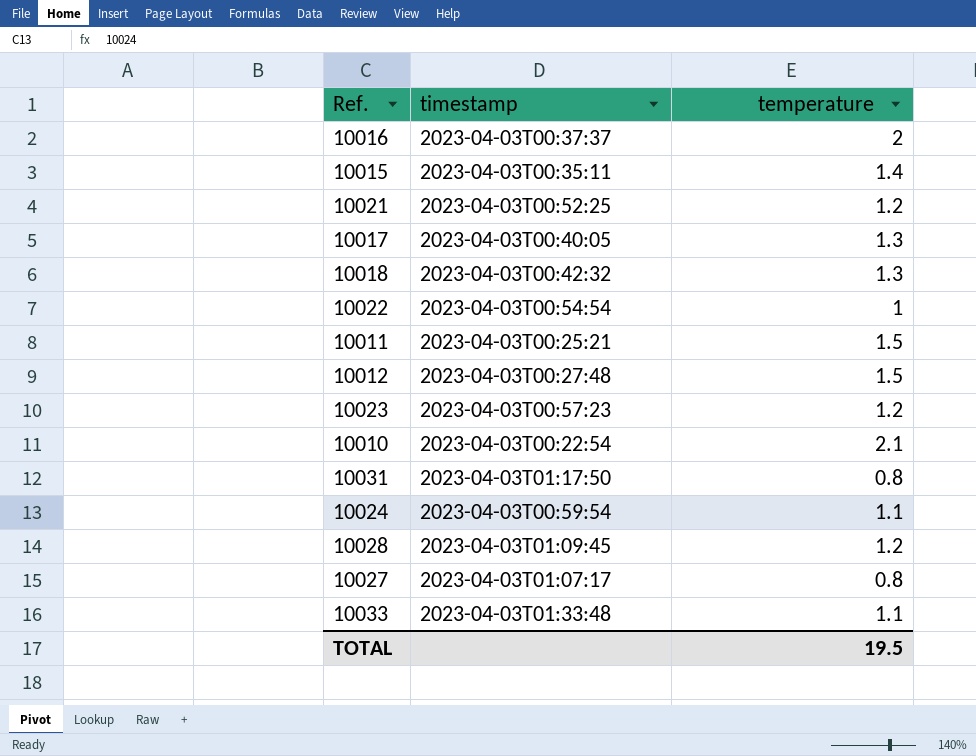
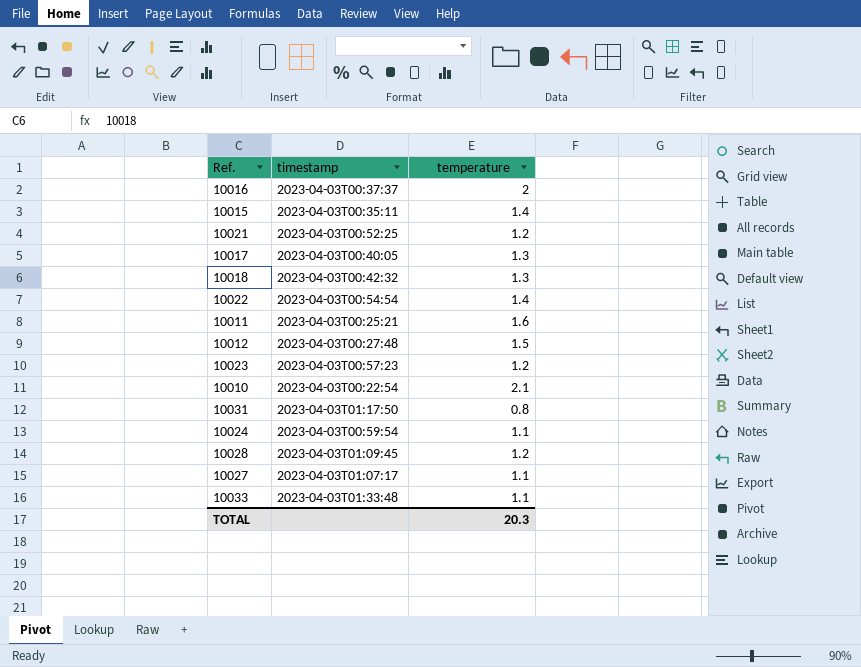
10022 | temperature: 1 -> 1.4
10011 | temperature: 1.5 -> 1.6
10027 | temperature: 0.8 -> 1.1
TOTAL | temperature: 19.5 -> 20.3

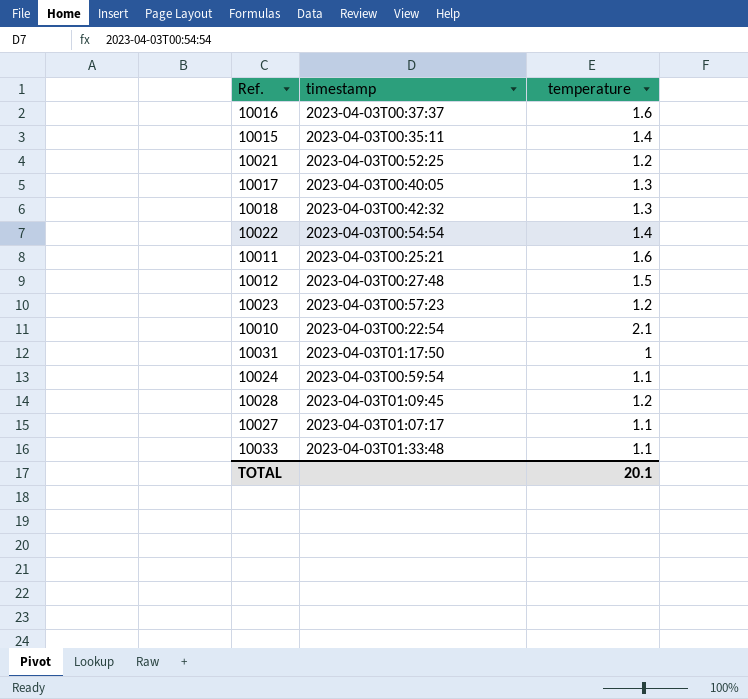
10016 | temperature: 2 -> 1.6
10031 | temperature: 0.8 -> 1
TOTAL | temperature: 20.3 -> 20.1

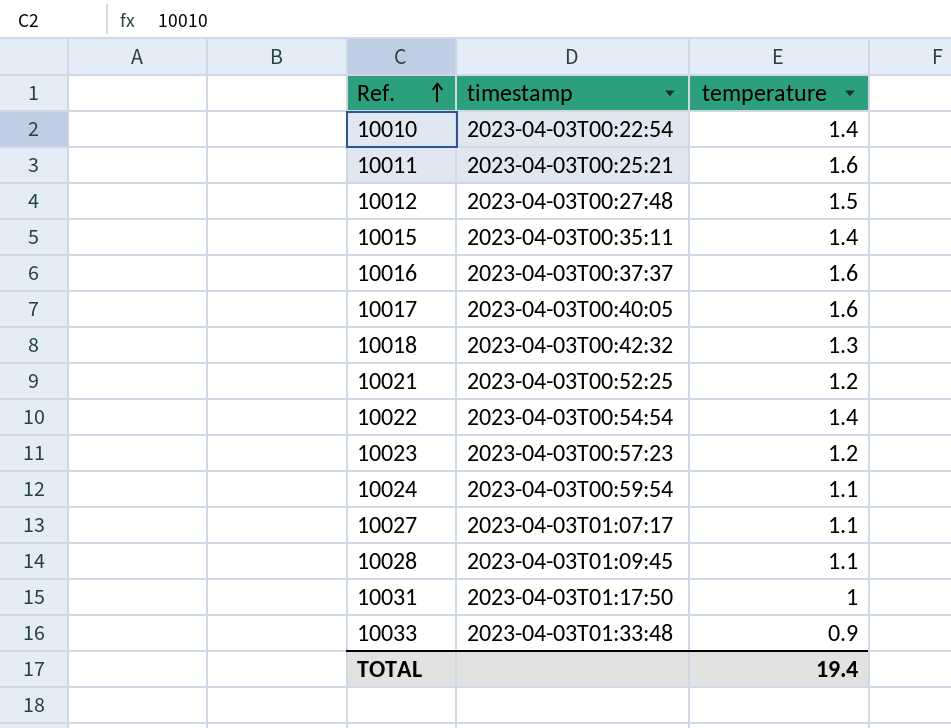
row order: none -> Ref. ascending
10010 | temperature: 2.1 -> 1.4
10017 | temperature: 1.3 -> 1.6
10028 | temperature: 1.2 -> 1.1
10033 | temperature: 1.1 -> 0.9
TOTAL | temperature: 20.1 -> 19.4

